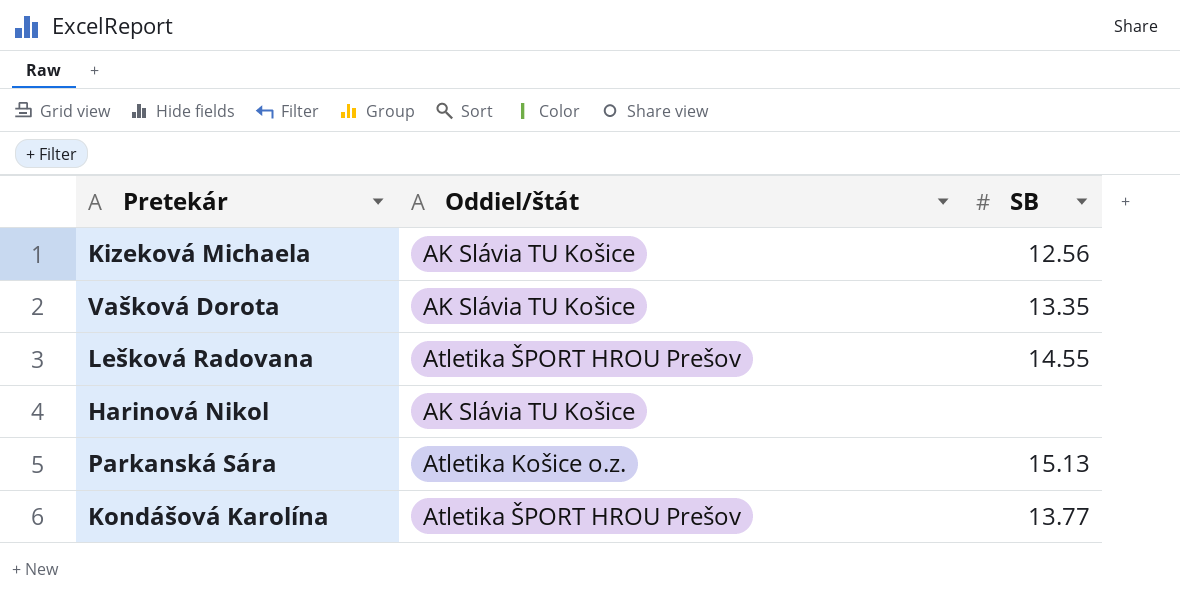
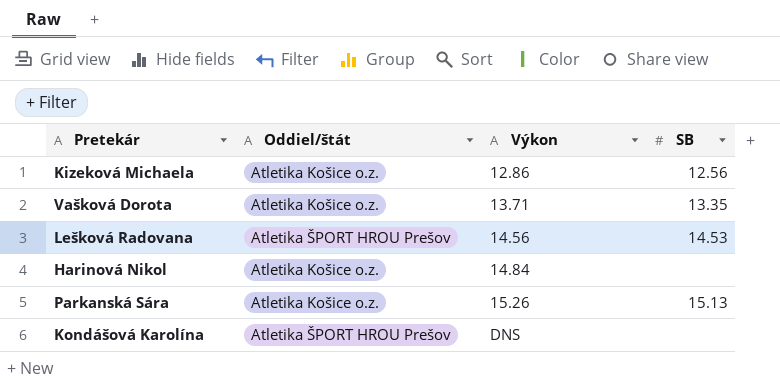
column Výkon | position: none -> 3
Kizeková Michaela | Oddiel/štát: AK Slávia TU Košice -> Atletika Košice o.z.
Vašková Dorota | Oddiel/štát: AK Slávia TU Košice -> Atletika Košice o.z.
Lešková Radovana | SB: 14.55 -> 14.53
Harinová Nikol | Oddiel/štát: AK Slávia TU Košice -> Atletika Košice o.z.
Kondášová Karolína | SB: 13.77 -> none

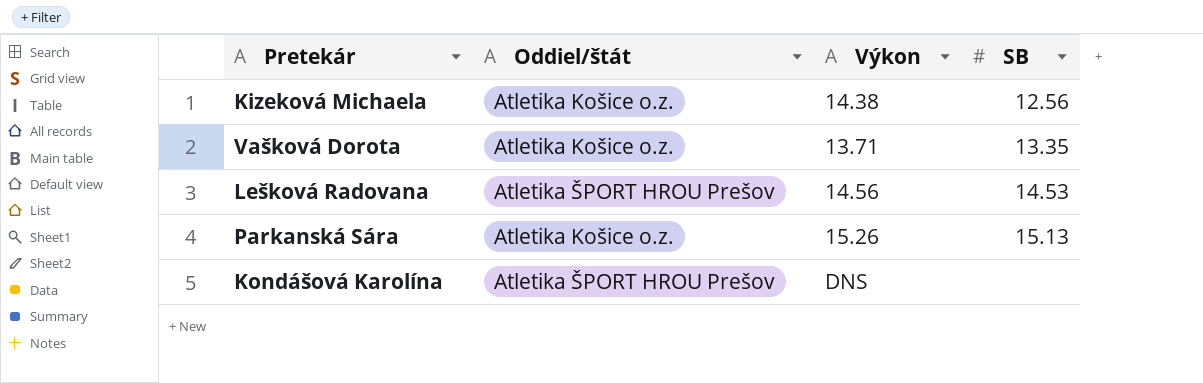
row Harinová Nikol: Atletika Košice o.z. | 14.84 | none -> none
Kizeková Michaela | Výkon: 12.86 -> 14.38

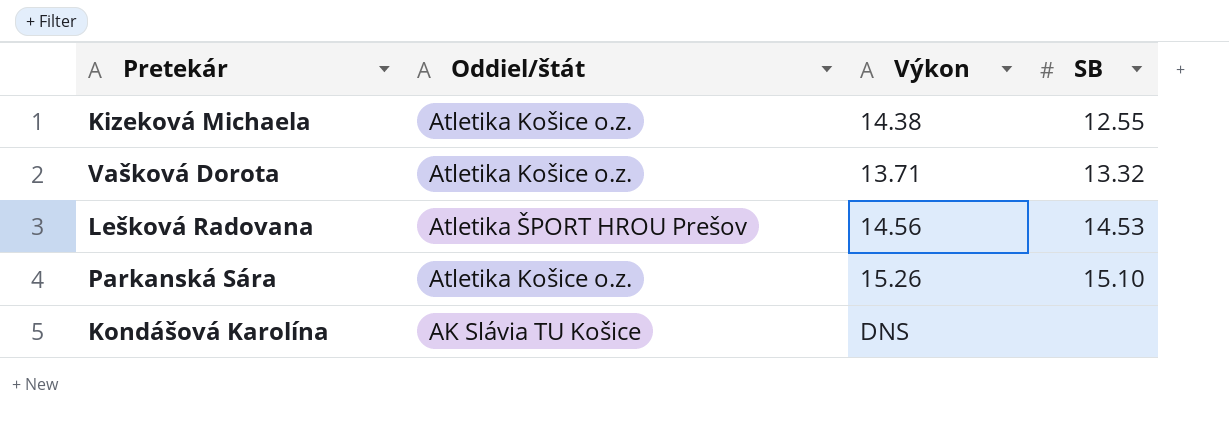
Kizeková Michaela | SB: 12.56 -> 12.55
Vašková Dorota | SB: 13.35 -> 13.32
Parkanská Sára | SB: 15.13 -> 15.10
Kondášová Karolína | Oddiel/štát: Atletika ŠPORT HROU Prešov -> AK Slávia TU Košice

